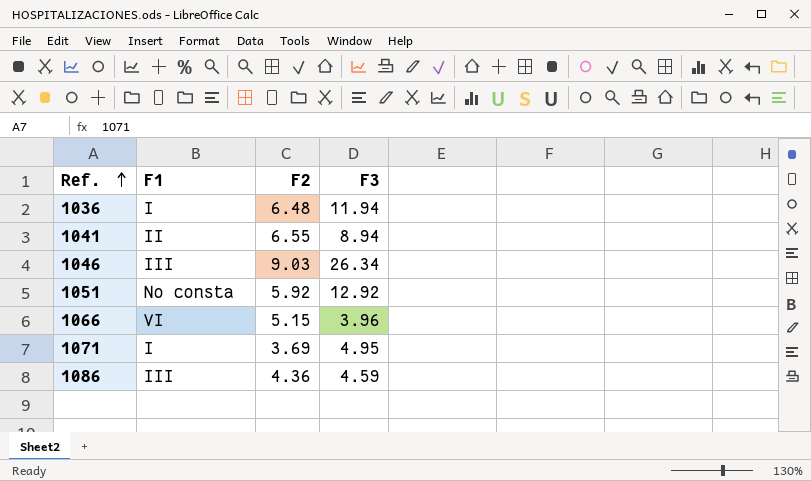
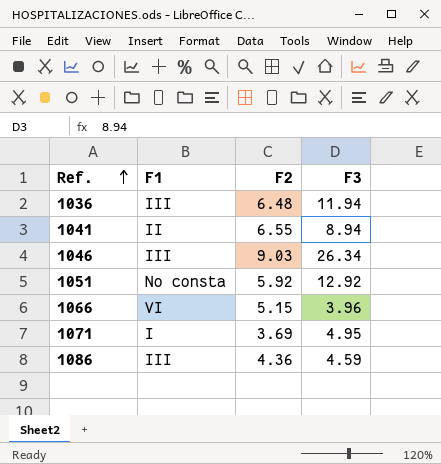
1036 | F1: I -> III

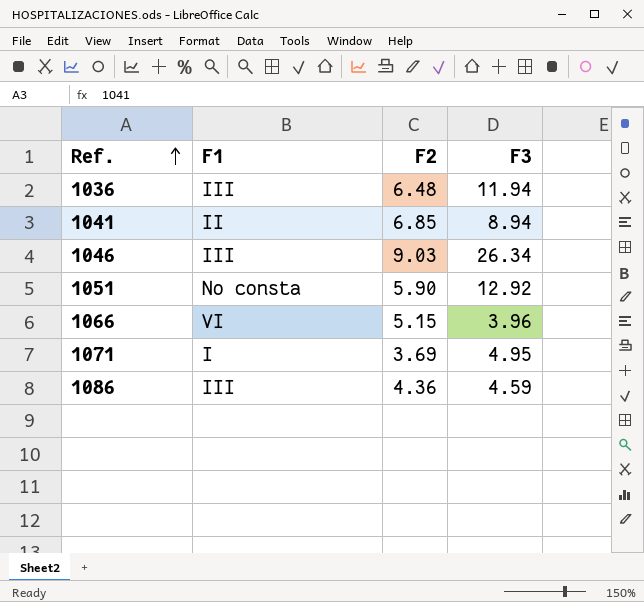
1041 | F2: 6.55 -> 6.85
1051 | F2: 5.92 -> 5.90

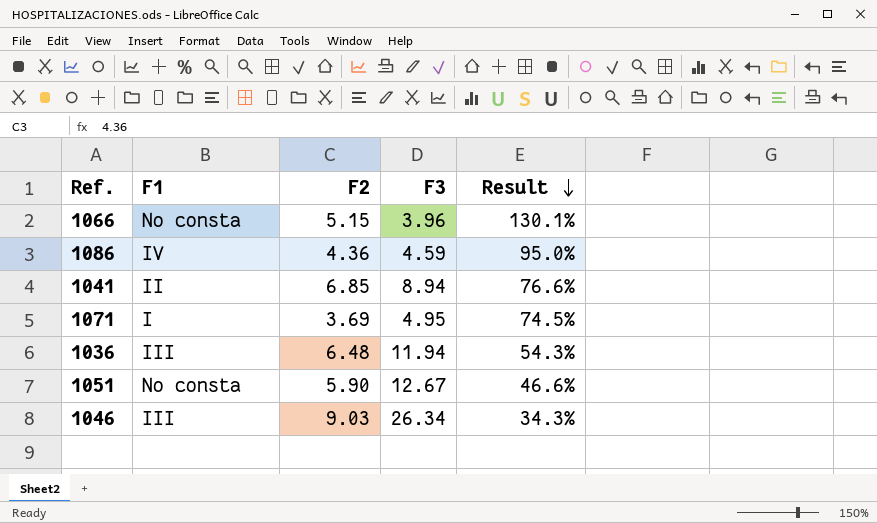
row order: Ref. ascending -> Result descending
column Result | formula: none -> [F2] / [F3]
1066 | F1: VI -> No consta
1086 | F1: III -> IV
1051 | F3: 12.92 -> 12.67

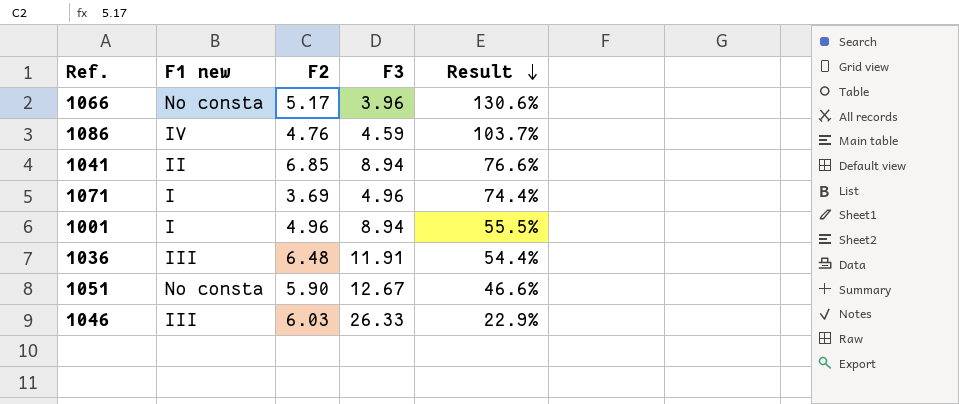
column name: F1 -> F1 new
1066 | F2: 5.15 -> 5.17
1066 | Result: 130.1% -> 130.6%
1086 | F2: 4.36 -> 4.76
1086 | Result: 95.0% -> 103.7%
1071 | F3: 4.95 -> 4.96
1071 | Result: 74.5% -> 74.4%
row 1001: none -> I | 4.96 | 8.94 | 55.5%
1036 | F3: 11.94 -> 11.91
1036 | Result: 54.3% -> 54.4%
1046 | F2: 9.03 -> 6.03
1046 | F3: 26.34 -> 26.33
1046 | Result: 34.3% -> 22.9%

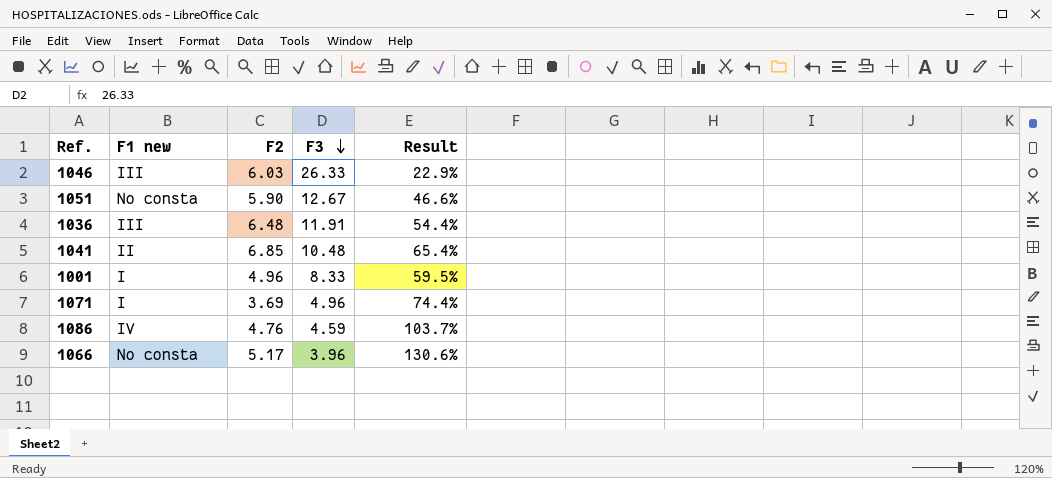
row order: Result descending -> F3 descending
1041 | F3: 8.94 -> 10.48
1041 | Result: 76.6% -> 65.4%
1001 | F3: 8.94 -> 8.33
1001 | Result: 55.5% -> 59.5%

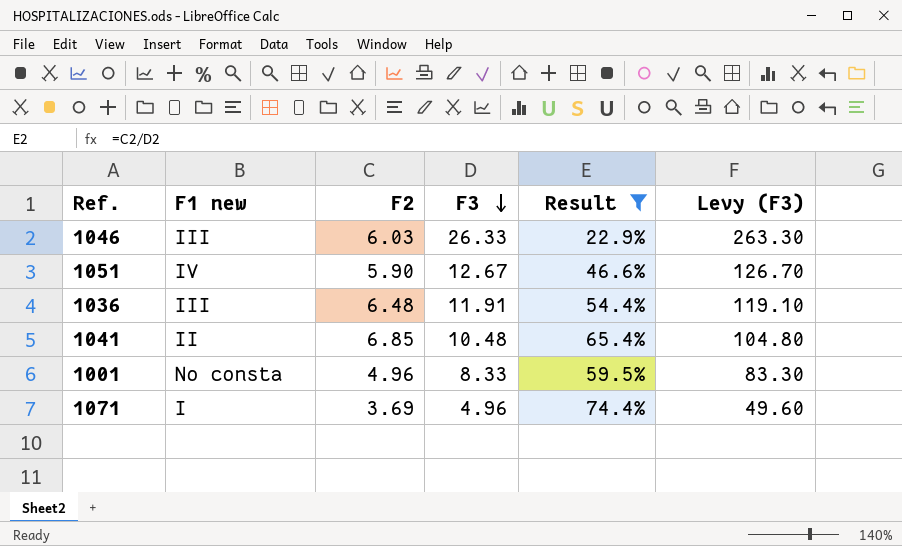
filter: none -> Result <= 74.4%
column Levy (F3) | formula: none -> [F3] * 10
1051 | F1 new: No consta -> IV
1001 | F1 new: I -> No consta

